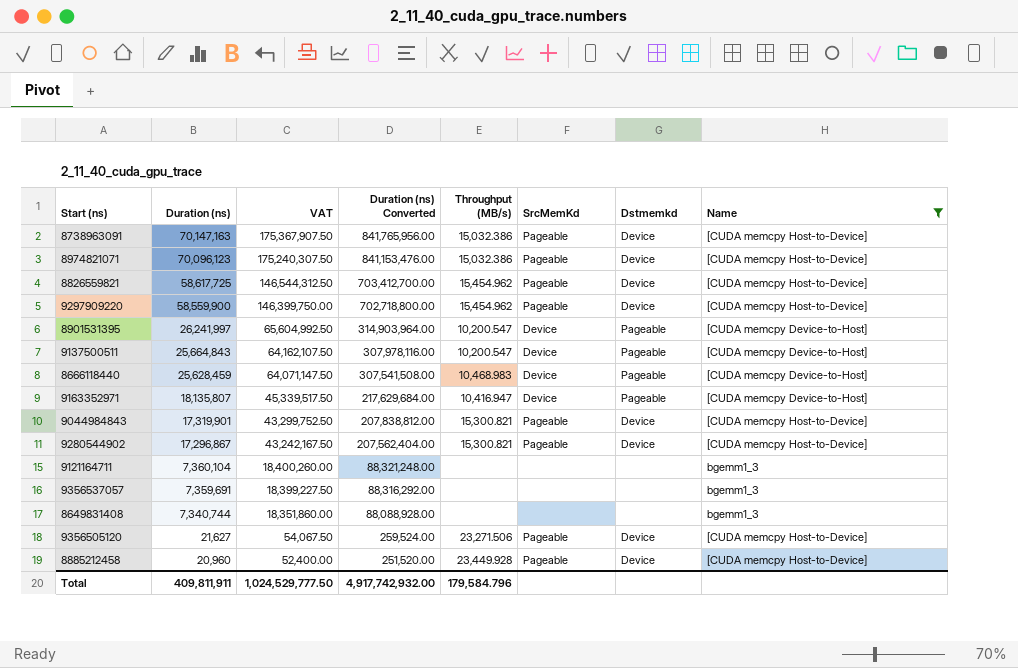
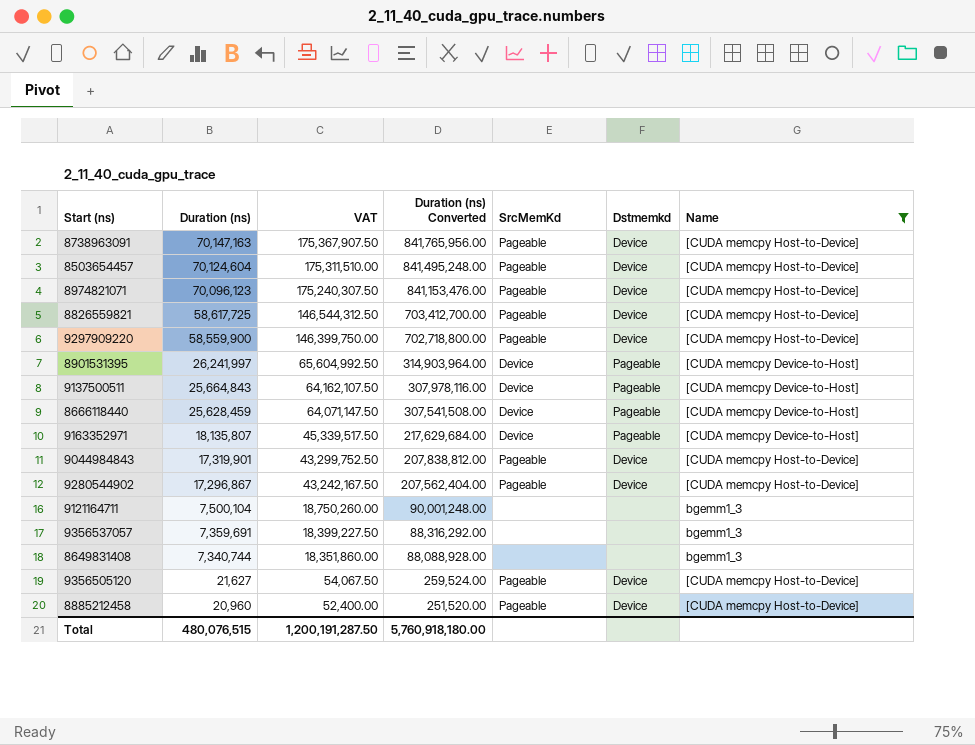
column Throughput (MB/s) | position: 5 -> none
row 8503654457: none -> 70,124,604 | 175,311,510.00 | 841,495,248.00 | Pageable | Device | [CUDA memcpy Host-to-Device]
9121164711 | Duration (ns): 7,360,104 -> 7,500,104
9121164711 | VAT: 18,400,260.00 -> 18,750,260.00
9121164711 | Duration (ns) Converted: 88,321,248.00 -> 90,001,248.00
Total | Duration (ns): 409,811,911 -> 480,076,515
Total | VAT: 1,024,529,777.50 -> 1,200,191,287.50
Total | Duration (ns) Converted: 4,917,742,932.00 -> 5,760,918,180.00

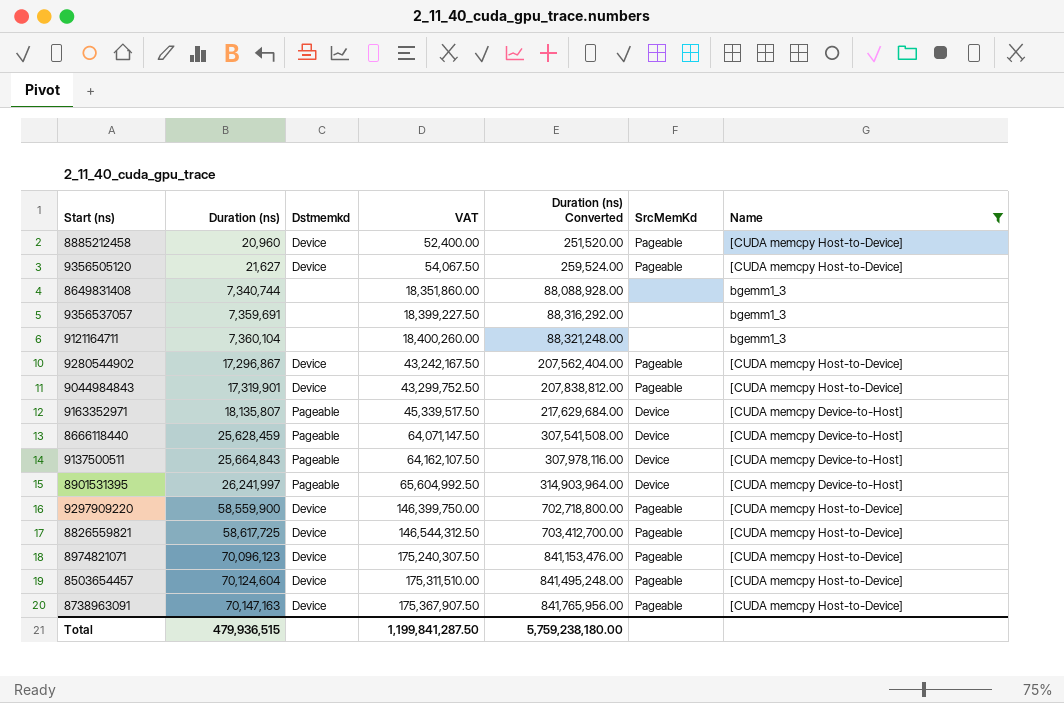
row order: Duration (ns) descending -> Duration (ns) ascending
column Dstmemkd | position: 6 -> 3
9121164711 | Duration (ns): 7,500,104 -> 7,360,104
9121164711 | VAT: 18,750,260.00 -> 18,400,260.00
9121164711 | Duration (ns) Converted: 90,001,248.00 -> 88,321,248.00
Total | Duration (ns): 480,076,515 -> 479,936,515
Total | VAT: 1,200,191,287.50 -> 1,199,841,287.50
Total | Duration (ns) Converted: 5,760,918,180.00 -> 5,759,238,180.00

